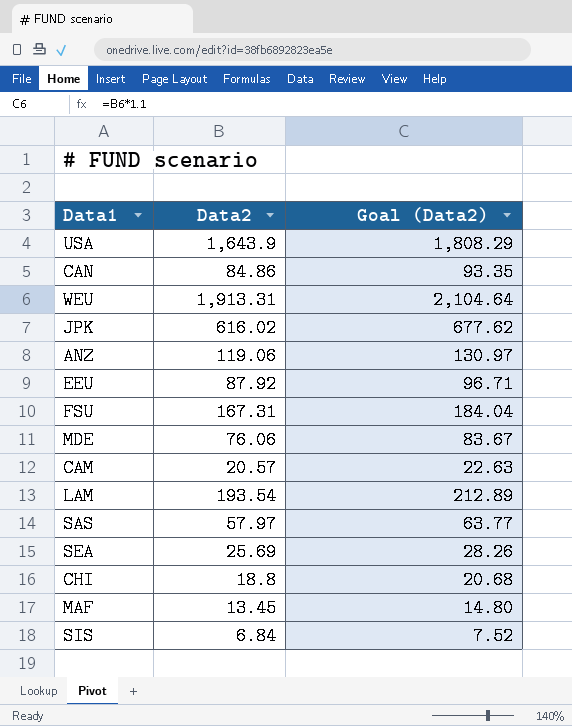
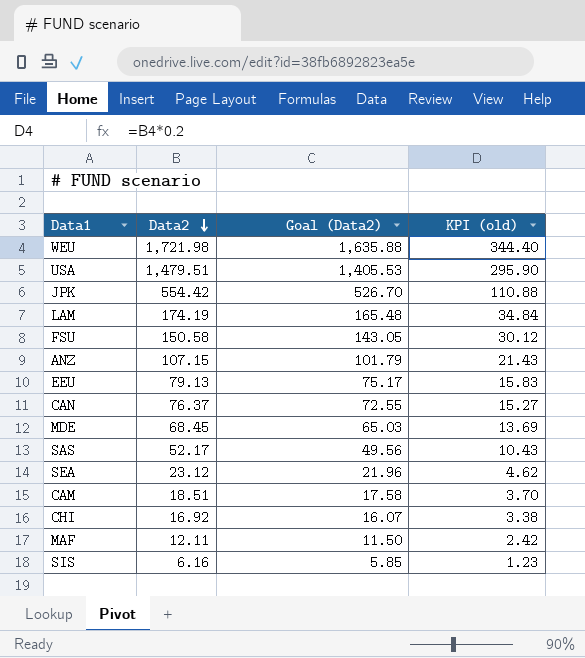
row order: none -> Data2 descending
column Goal (Data2) | formula: [Data2] * 1.1 -> [Data2] * 0.95
column KPI (old) | formula: none -> [Data2] * 0.2
WEU | Data2: 1,913.31 -> 1,721.98
USA | Data2: 1,643.9 -> 1,479.51
JPK | Data2: 616.02 -> 554.42
LAM | Data2: 193.54 -> 174.19
FSU | Data2: 167.31 -> 150.58
ANZ | Data2: 119.06 -> 107.15
EEU | Data2: 87.92 -> 79.13
CAN | Data2: 84.86 -> 76.37
MDE | Data2: 76.06 -> 68.45
SAS | Data2: 57.97 -> 52.17
SEA | Data2: 25.69 -> 23.12
CAM | Data2: 20.57 -> 18.51
CHI | Data2: 18.8 -> 16.92
MAF | Data2: 13.45 -> 12.11
SIS | Data2: 6.84 -> 6.16

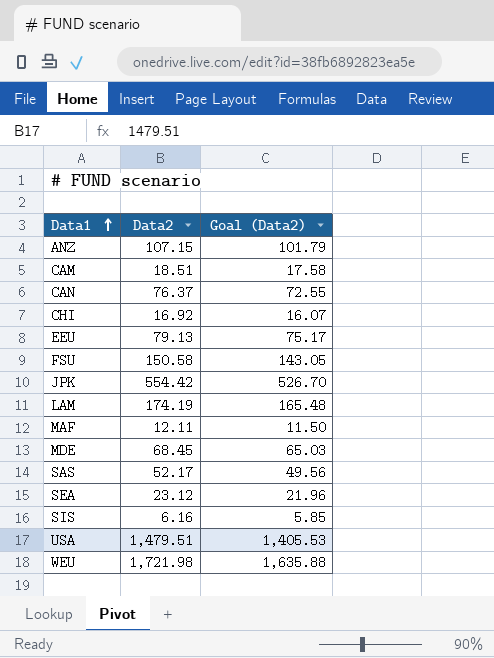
row order: Data2 descending -> Data1 ascending
column KPI (old) | formula: [Data2] * 0.2 -> none

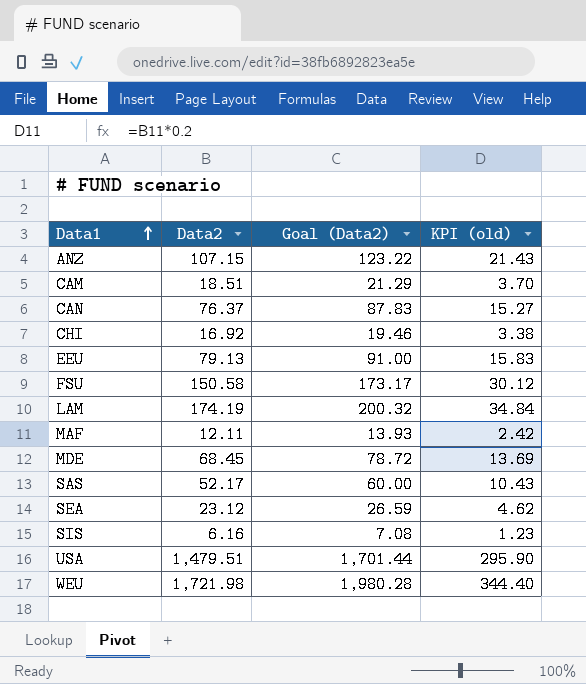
column Goal (Data2) | formula: [Data2] * 0.95 -> [Data2] * 1.15
column KPI (old) | formula: none -> [Data2] * 0.2
row JPK: 554.42 | 526.70 -> none

